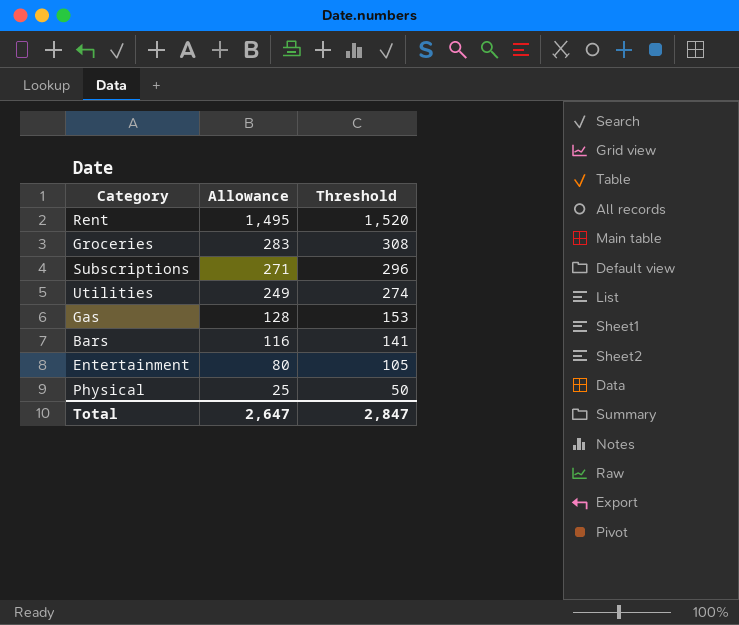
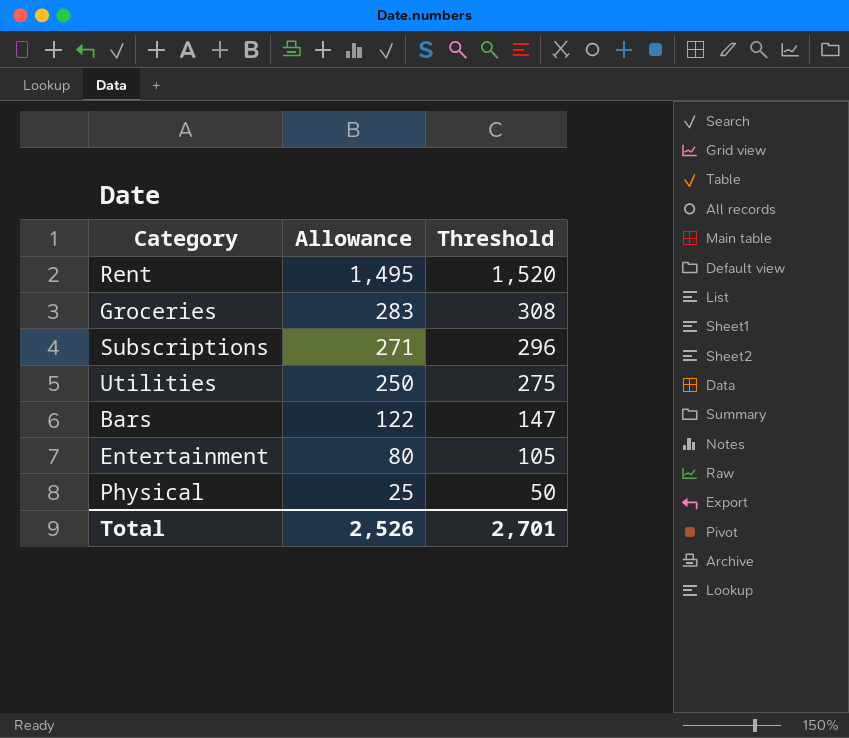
row Gas: 128 | 153 -> none
Utilities | Allowance: 249 -> 250
Utilities | Threshold: 274 -> 275
Bars | Allowance: 116 -> 122
Bars | Threshold: 141 -> 147
Total | Allowance: 2,647 -> 2,526
Total | Threshold: 2,847 -> 2,701

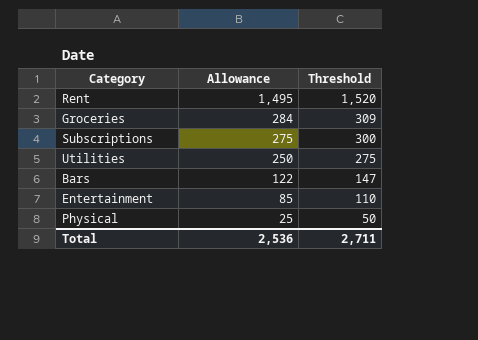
Groceries | Allowance: 283 -> 284
Groceries | Threshold: 308 -> 309
Subscriptions | Allowance: 271 -> 275
Subscriptions | Threshold: 296 -> 300
Entertainment | Allowance: 80 -> 85
Entertainment | Threshold: 105 -> 110
Total | Allowance: 2,526 -> 2,536
Total | Threshold: 2,701 -> 2,711

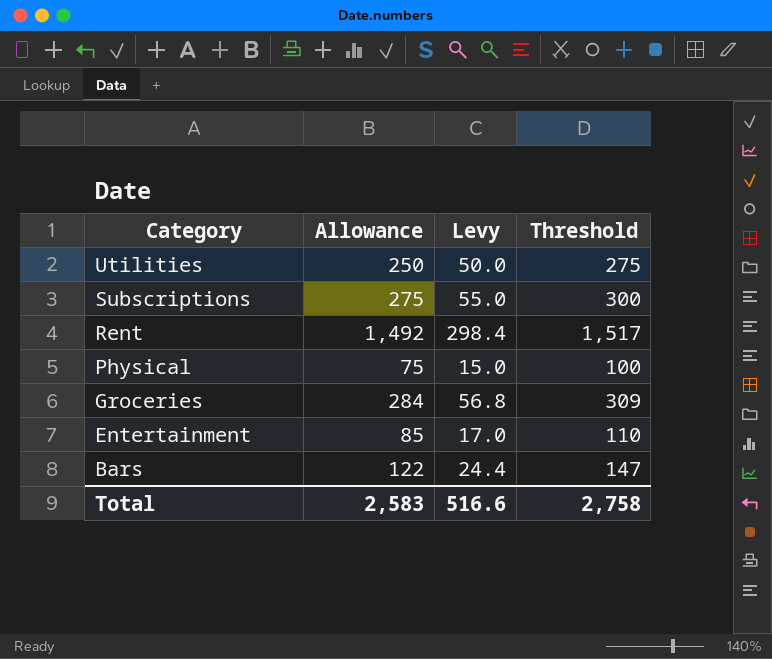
row order: Allowance descending -> Category descending
column Levy | formula: none -> [Allowance] * 0.2
Rent | Allowance: 1,495 -> 1,492
Rent | Threshold: 1,520 -> 1,517
Physical | Allowance: 25 -> 75
Physical | Threshold: 50 -> 100
Total | Allowance: 2,536 -> 2,583
Total | Threshold: 2,711 -> 2,758

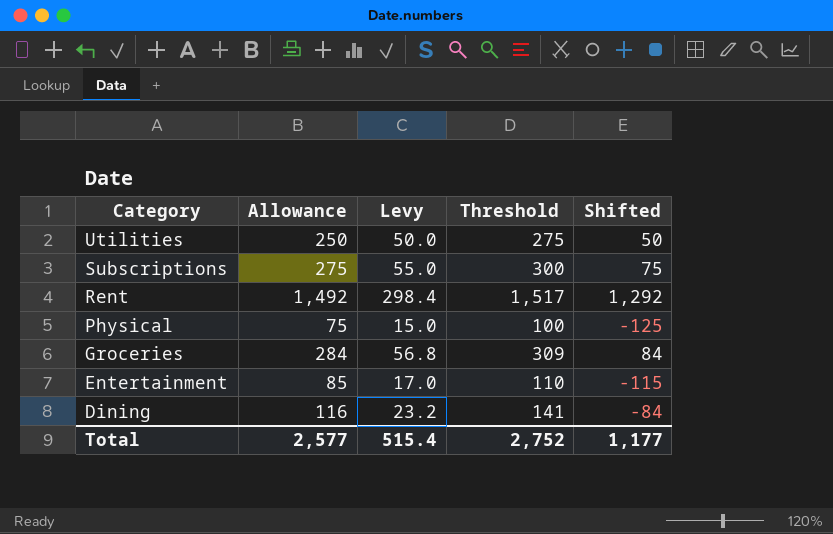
column Shifted | formula: none -> [Allowance] - 200
row Bars: 122 | 24.4 | 147 -> none
row Dining: none -> 116 | 23.2 | 141 | -84
Total | Allowance: 2,583 -> 2,577
Total | Levy: 516.6 -> 515.4
Total | Threshold: 2,758 -> 2,752

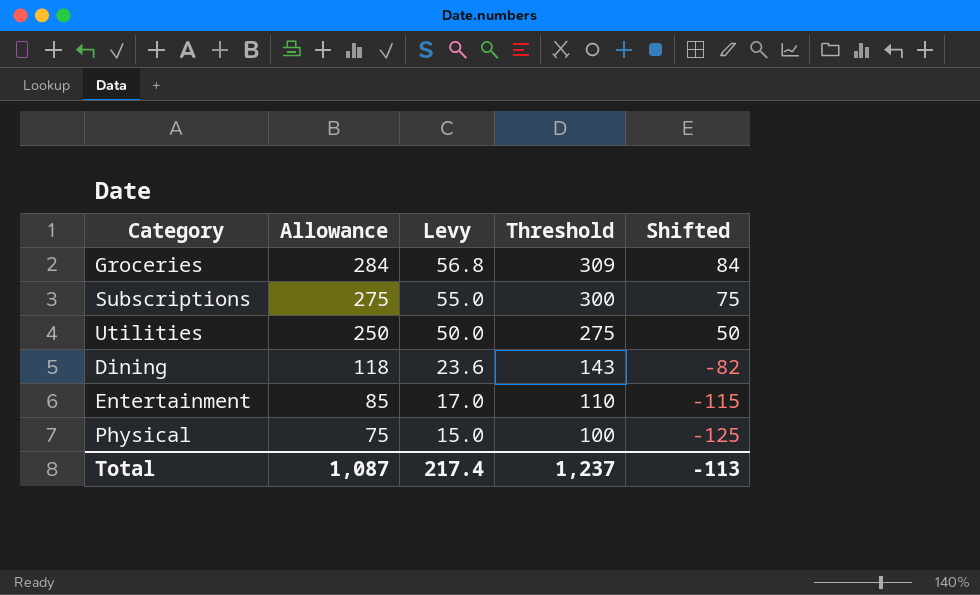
row order: Category descending -> Allowance descending
row Rent: 1,492 | 298.4 | 1,517 | 1,292 -> none
Dining | Allowance: 116 -> 118
Dining | Levy: 23.2 -> 23.6
Dining | Threshold: 141 -> 143
Dining | Shifted: -84 -> -82
Total | Allowance: 2,577 -> 1,087
Total | Levy: 515.4 -> 217.4
Total | Threshold: 2,752 -> 1,237
Total | Shifted: 1,177 -> -113

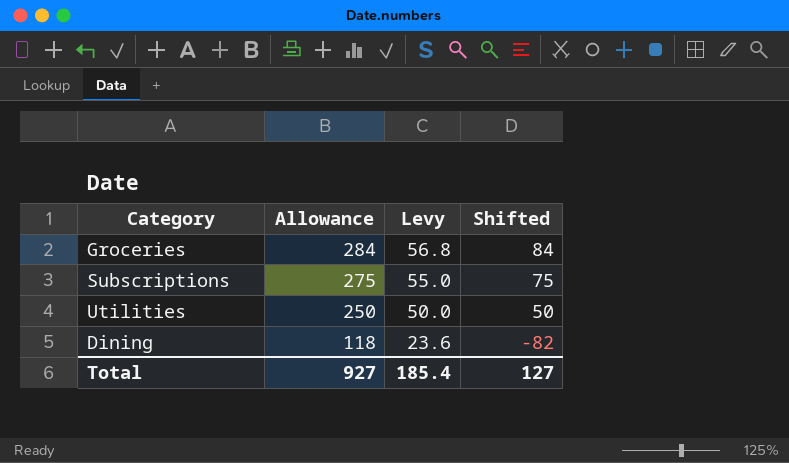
column Threshold | formula: [Allowance] + 25 -> none
row Entertainment: 85 | 17.0 | 110 | -115 -> none
row Physical: 75 | 15.0 | 100 | -125 -> none
Total | Allowance: 1,087 -> 927
Total | Levy: 217.4 -> 185.4
Total | Shifted: -113 -> 127

